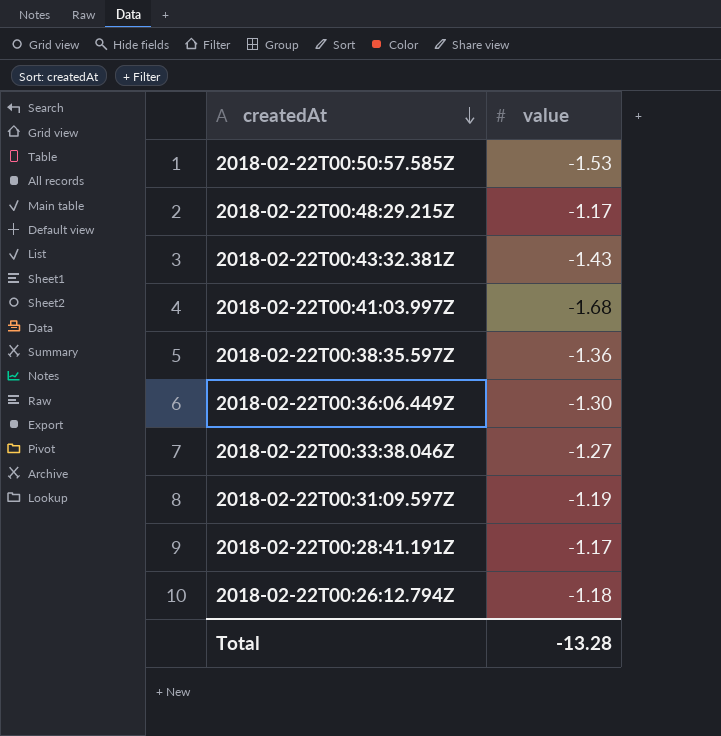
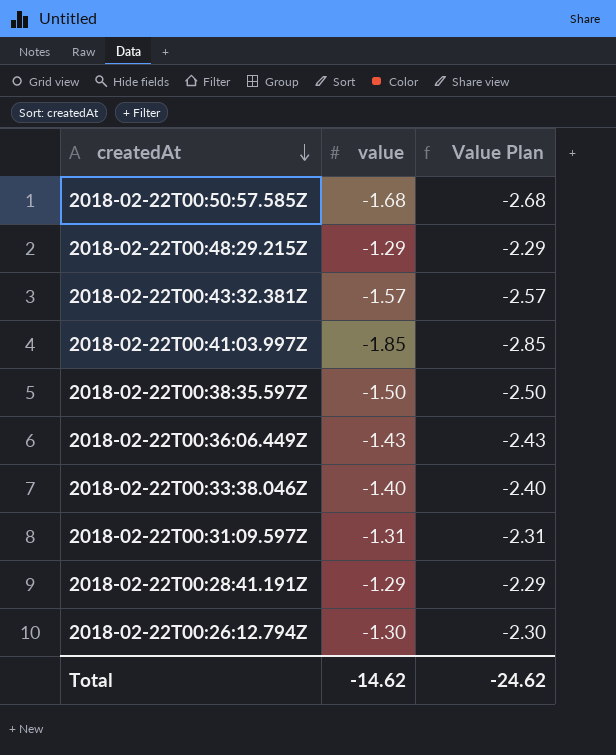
column Value Plan | formula: none -> [value] - 1
2018-02-22T00:50:57.585Z | value: -1.53 -> -1.68
2018-02-22T00:48:29.215Z | value: -1.17 -> -1.29
2018-02-22T00:43:32.381Z | value: -1.43 -> -1.57
2018-02-22T00:41:03.997Z | value: -1.68 -> -1.85
2018-02-22T00:38:35.597Z | value: -1.36 -> -1.50
2018-02-22T00:36:06.449Z | value: -1.30 -> -1.43
2018-02-22T00:33:38.046Z | value: -1.27 -> -1.40
2018-02-22T00:31:09.597Z | value: -1.19 -> -1.31
2018-02-22T00:28:41.191Z | value: -1.17 -> -1.29
2018-02-22T00:26:12.794Z | value: -1.18 -> -1.30
Total | value: -13.28 -> -14.62

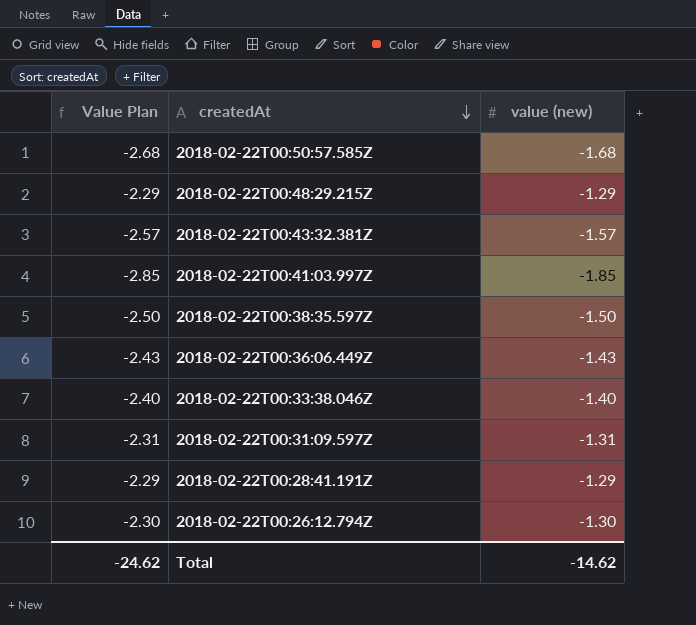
column Value Plan | position: 3 -> 1
column name: value -> value (new)

